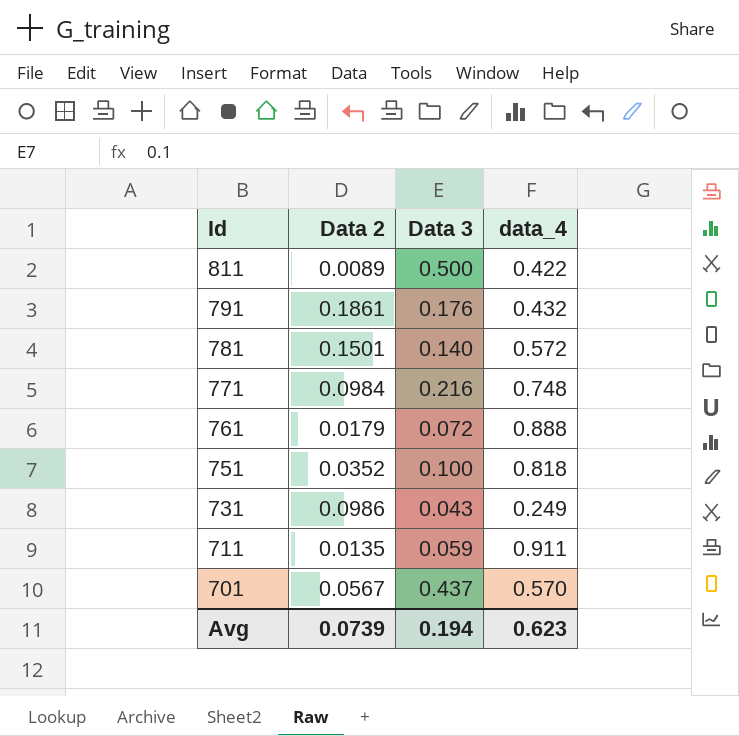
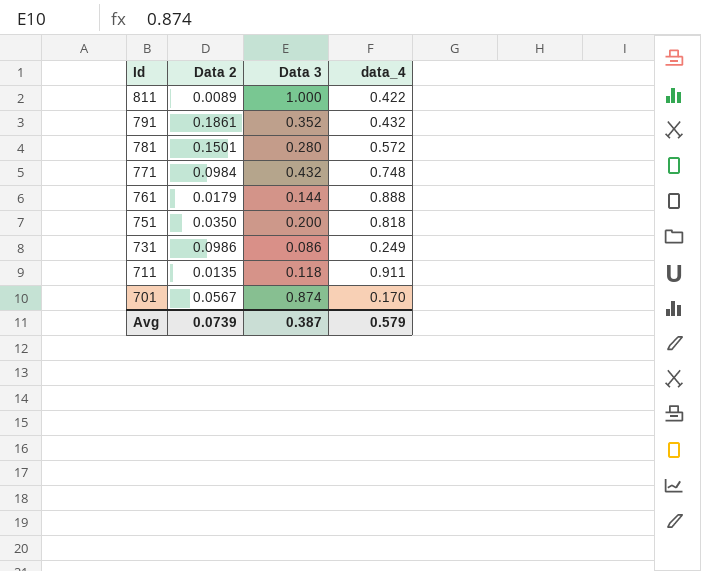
811 | Data 3: 0.500 -> 1.000
791 | Data 3: 0.176 -> 0.352
781 | Data 3: 0.140 -> 0.280
771 | Data 3: 0.216 -> 0.432
761 | Data 3: 0.072 -> 0.144
751 | Data 2: 0.0352 -> 0.0350
751 | Data 3: 0.100 -> 0.200
731 | Data 3: 0.043 -> 0.086
711 | Data 3: 0.059 -> 0.118
701 | Data 3: 0.437 -> 0.874
701 | data_4: 0.570 -> 0.170
Avg | Data 3: 0.194 -> 0.387
Avg | data_4: 0.623 -> 0.579

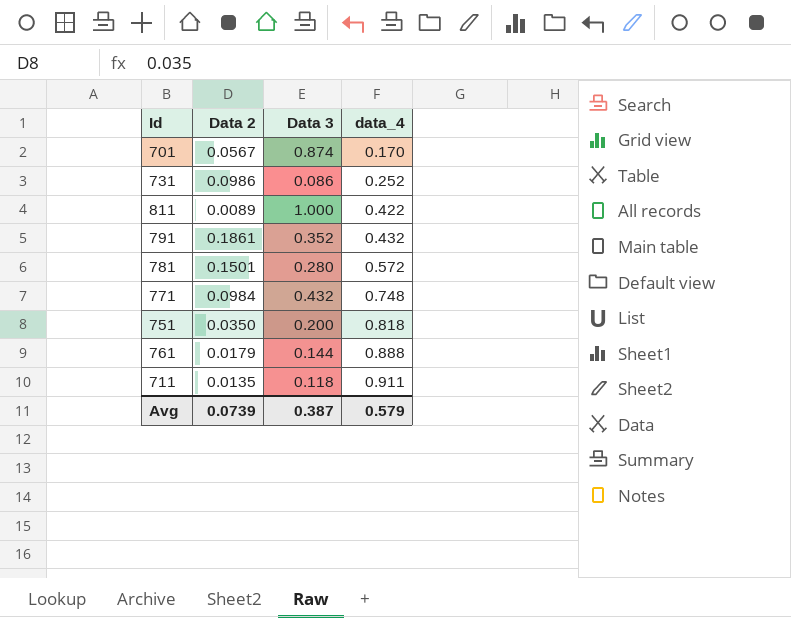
row order: Id descending -> data_4 ascending
731 | data_4: 0.249 -> 0.252

